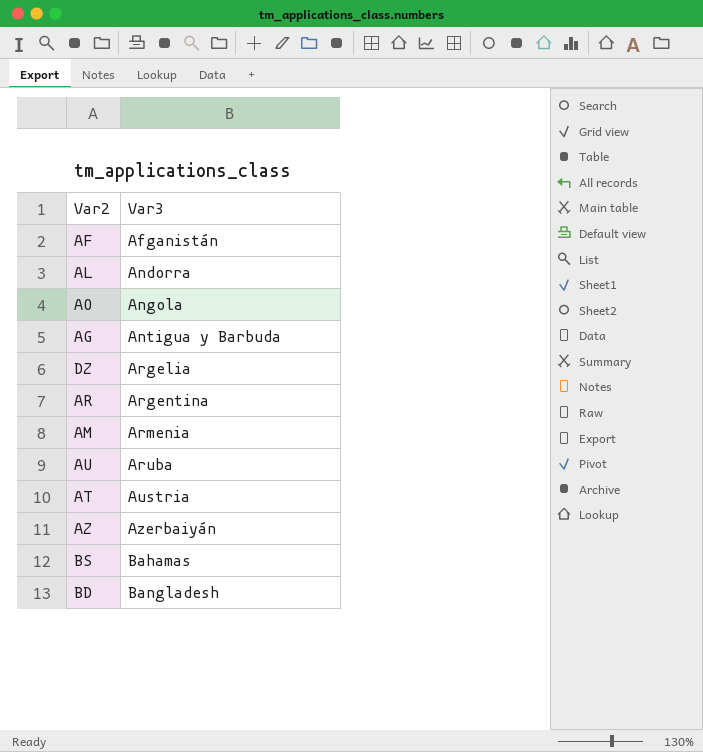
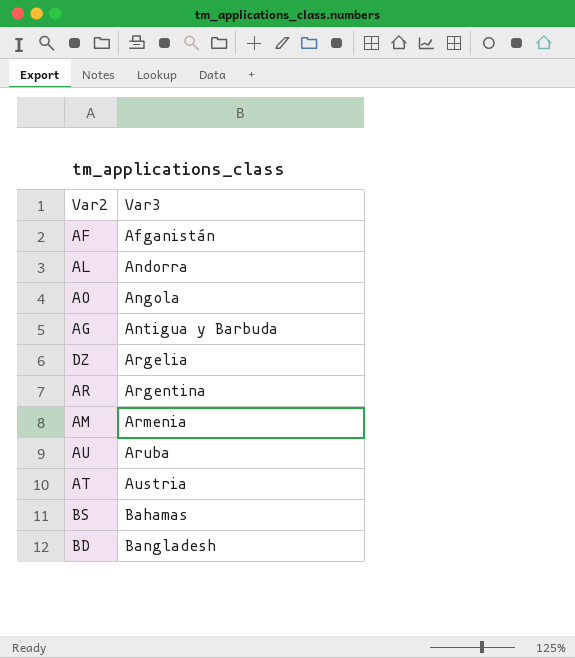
row AZ: Azerbaiyán -> none

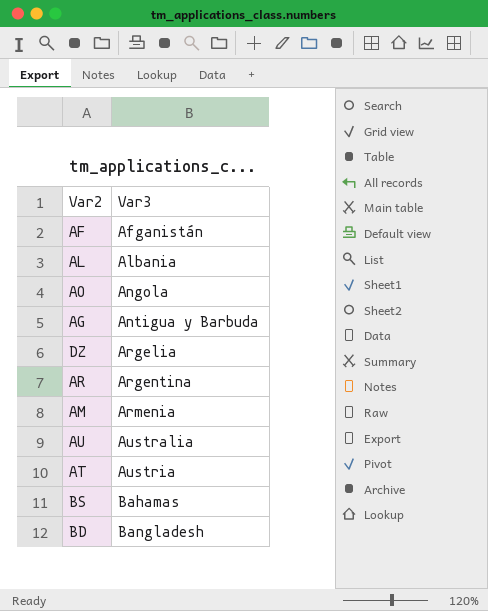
AL | Var3: Andorra -> Albania
AU | Var3: Aruba -> Australia

